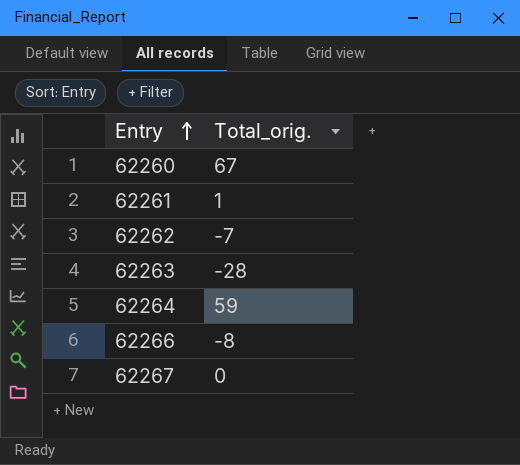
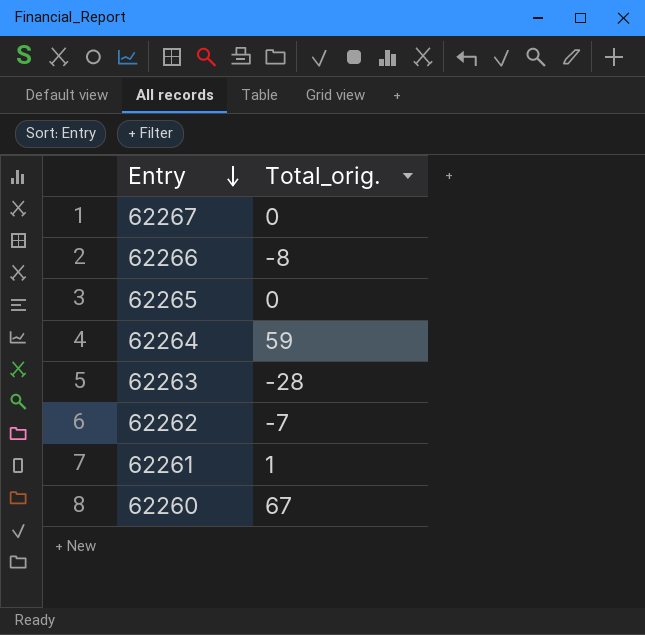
row order: Entry ascending -> Entry descending
row 62265: none -> 0

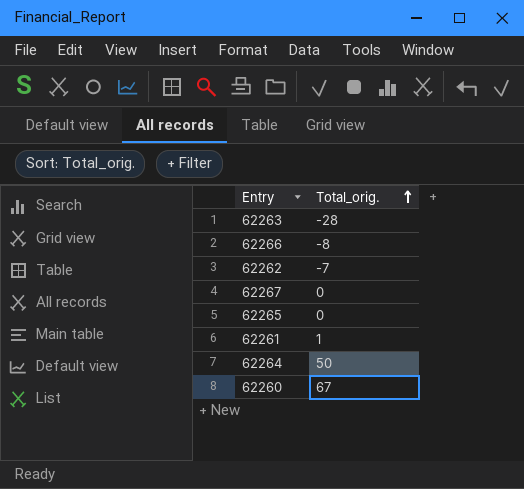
row order: Entry descending -> Total_orig. ascending
62264 | Total_orig.: 59 -> 50

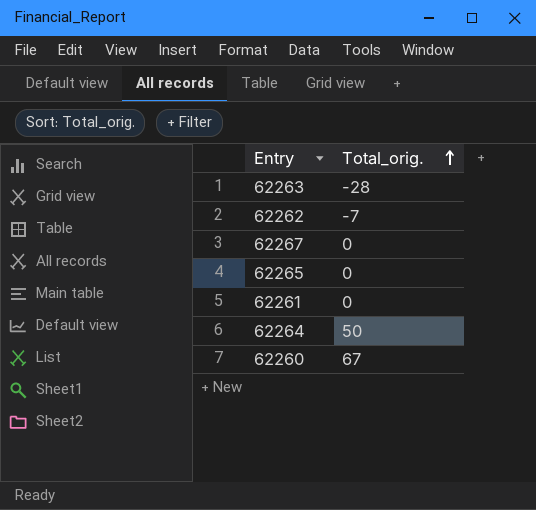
row 62266: -8 -> none
62261 | Total_orig.: 1 -> 0

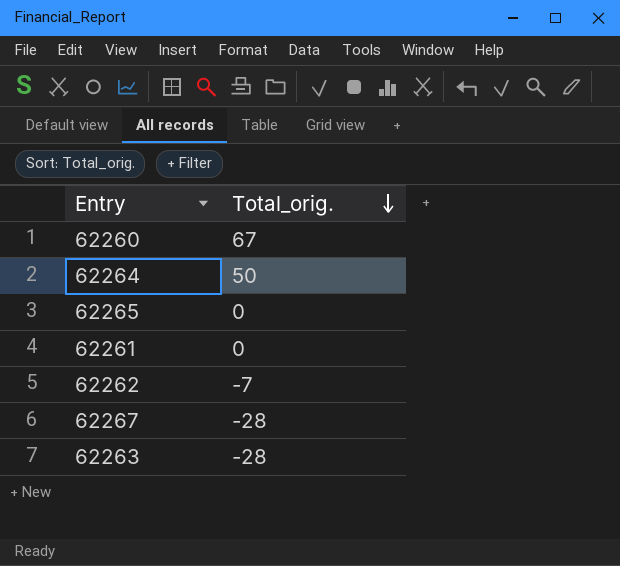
row order: Total_orig. ascending -> Total_orig. descending
62267 | Total_orig.: 0 -> -28

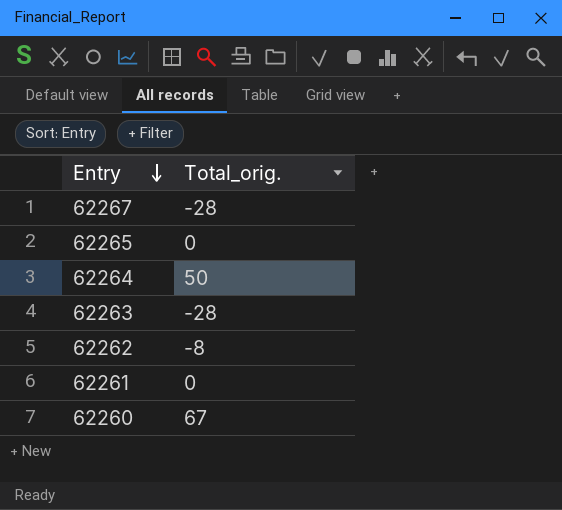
row order: Total_orig. descending -> Entry descending
62262 | Total_orig.: -7 -> -8

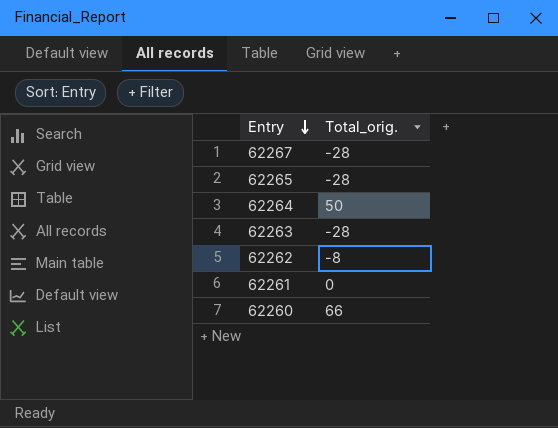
62265 | Total_orig.: 0 -> -28
62260 | Total_orig.: 67 -> 66

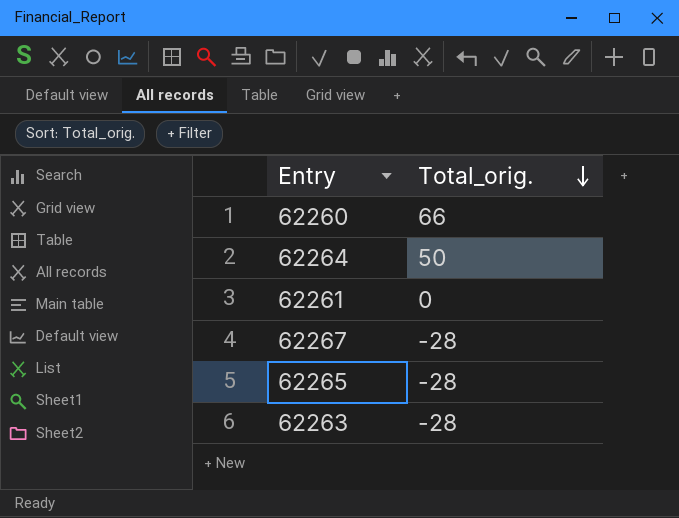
row order: Entry descending -> Total_orig. descending
row 62262: -8 -> none

